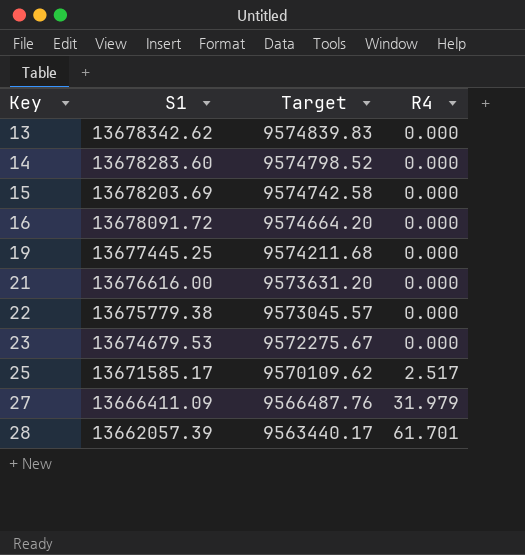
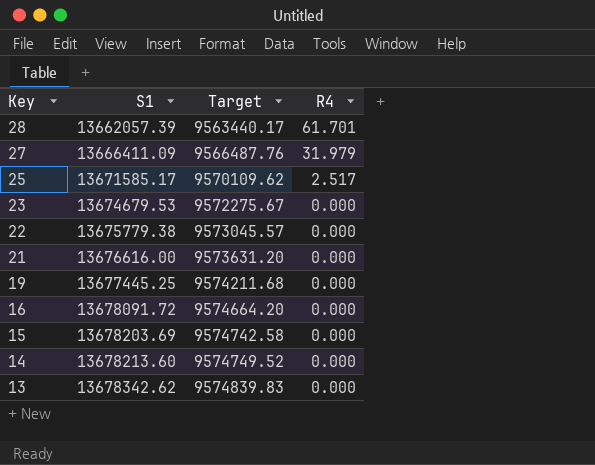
row order: Key ascending -> Key descending
14 | S1: 13678283.60 -> 13678213.60
14 | Target: 9574798.52 -> 9574749.52

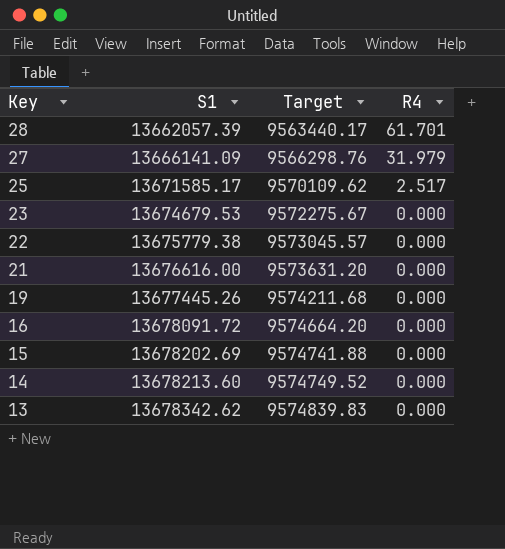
27 | S1: 13666411.09 -> 13666141.09
27 | Target: 9566487.76 -> 9566298.76
19 | S1: 13677445.25 -> 13677445.26
15 | S1: 13678203.69 -> 13678202.69
15 | Target: 9574742.58 -> 9574741.88

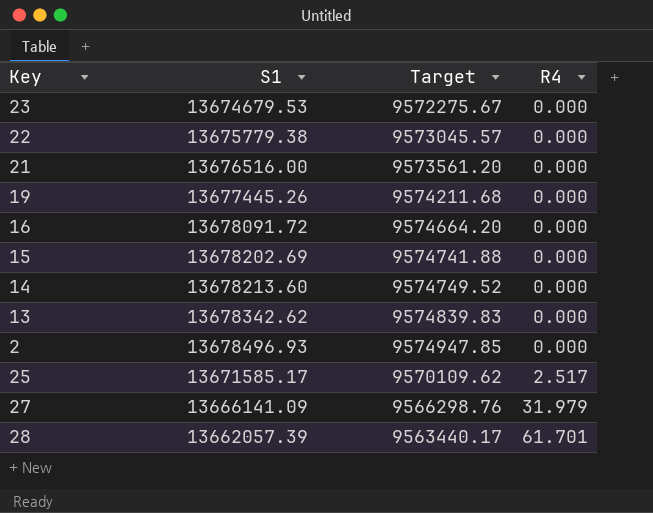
row order: Key descending -> R4 ascending
21 | S1: 13676616.00 -> 13676516.00
21 | Target: 9573631.20 -> 9573561.20
row 2: none -> 13678496.93 | 9574947.85 | 0.000

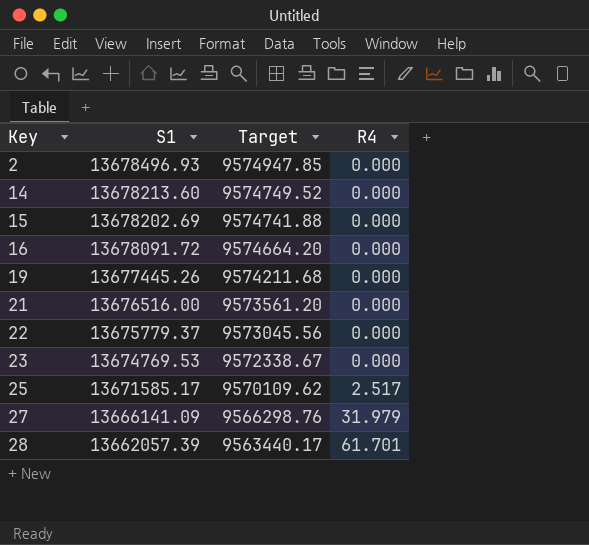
row order: R4 ascending -> Key ascending
row 13: 13678342.62 | 9574839.83 | 0.000 -> none
22 | S1: 13675779.38 -> 13675779.37
22 | Target: 9573045.57 -> 9573045.56
23 | S1: 13674679.53 -> 13674769.53
23 | Target: 9572275.67 -> 9572338.67

